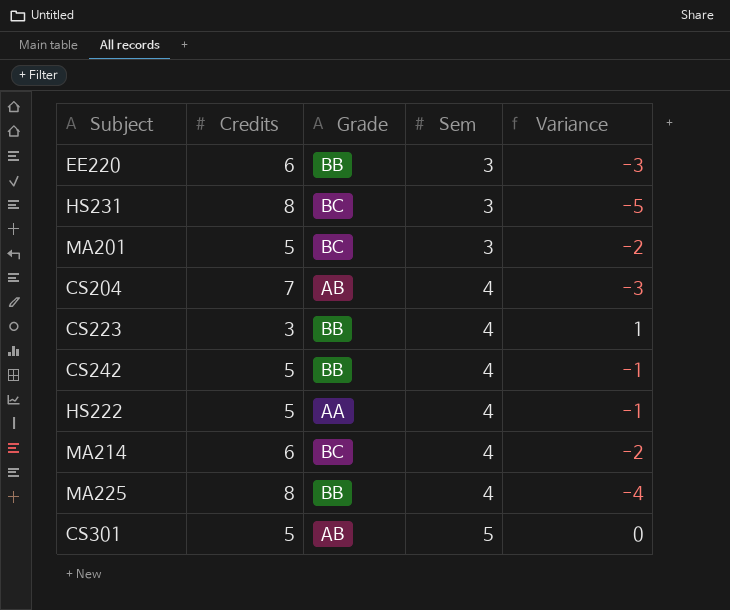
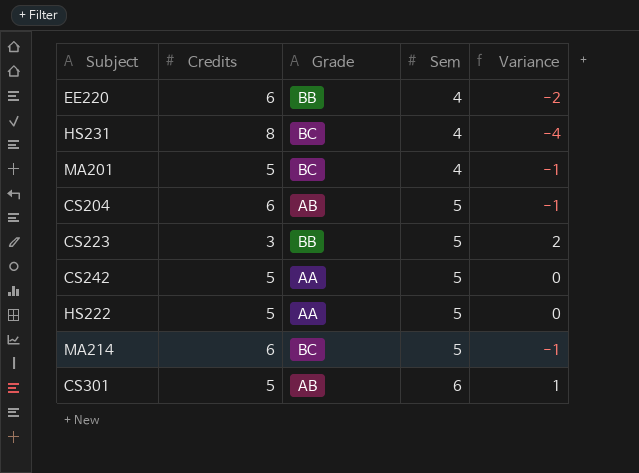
row MA225: 8 | BB | 4 | -4 -> none
EE220 | Sem: 3 -> 4
EE220 | Variance: -3 -> -2
HS231 | Sem: 3 -> 4
HS231 | Variance: -5 -> -4
MA201 | Sem: 3 -> 4
MA201 | Variance: -2 -> -1
CS204 | Credits: 7 -> 6
CS204 | Sem: 4 -> 5
CS204 | Variance: -3 -> -1
CS223 | Sem: 4 -> 5
CS223 | Variance: 1 -> 2
CS242 | Grade: BB -> AA
CS242 | Sem: 4 -> 5
CS242 | Variance: -1 -> 0
HS222 | Sem: 4 -> 5
HS222 | Variance: -1 -> 0
MA214 | Sem: 4 -> 5
MA214 | Variance: -2 -> -1
CS301 | Sem: 5 -> 6
CS301 | Variance: 0 -> 1

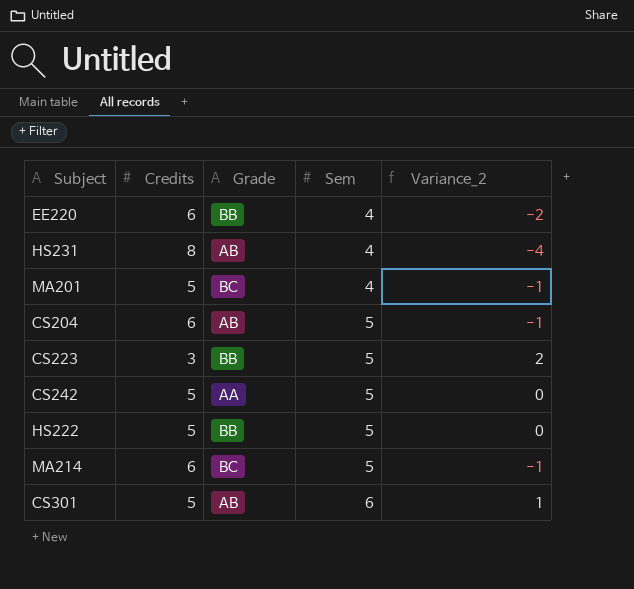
column name: Variance -> Variance_2
HS231 | Grade: BC -> AB
HS222 | Grade: AA -> BB

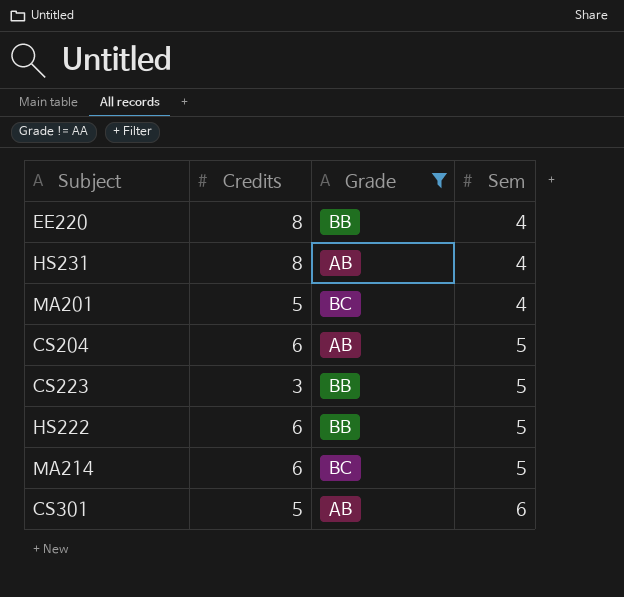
filter: none -> Grade != AA
column Variance_2 | formula: [Sem] - [Credits] -> none
EE220 | Credits: 6 -> 8
HS222 | Credits: 5 -> 6

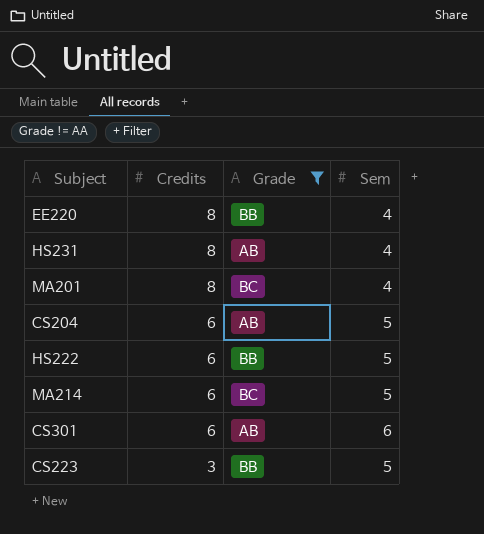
row order: Sem ascending -> Credits descending
MA201 | Credits: 5 -> 8
CS301 | Credits: 5 -> 6

